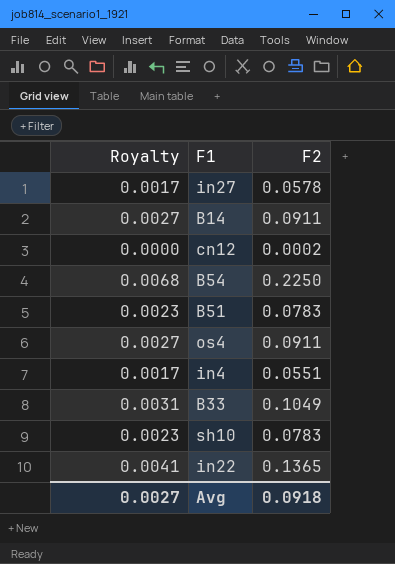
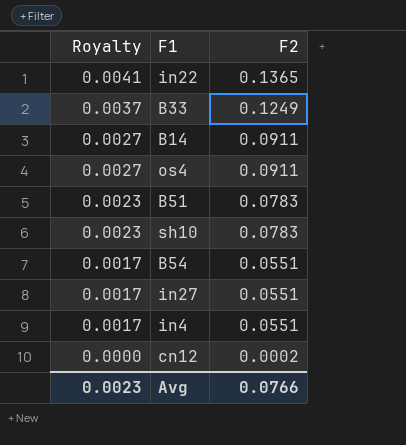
row order: none -> Royalty descending
B33 | Royalty: 0.0031 -> 0.0037
B33 | F2: 0.1049 -> 0.1249
B54 | Royalty: 0.0068 -> 0.0017
B54 | F2: 0.2250 -> 0.0551
in27 | F2: 0.0578 -> 0.0551
Avg | Royalty: 0.0027 -> 0.0023
Avg | F2: 0.0918 -> 0.0766

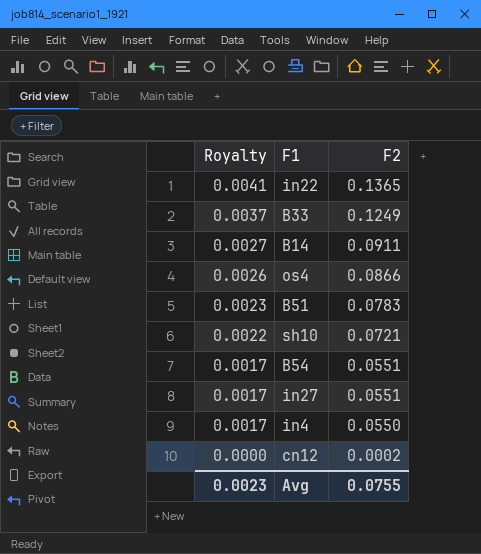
os4 | Royalty: 0.0027 -> 0.0026
os4 | F2: 0.0911 -> 0.0866
sh10 | Royalty: 0.0023 -> 0.0022
sh10 | F2: 0.0783 -> 0.0721
in4 | F2: 0.0551 -> 0.0550
Avg | F2: 0.0766 -> 0.0755

